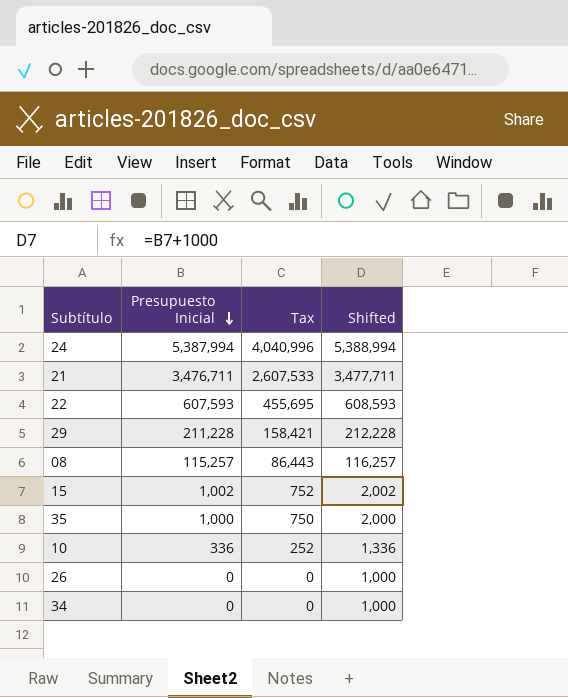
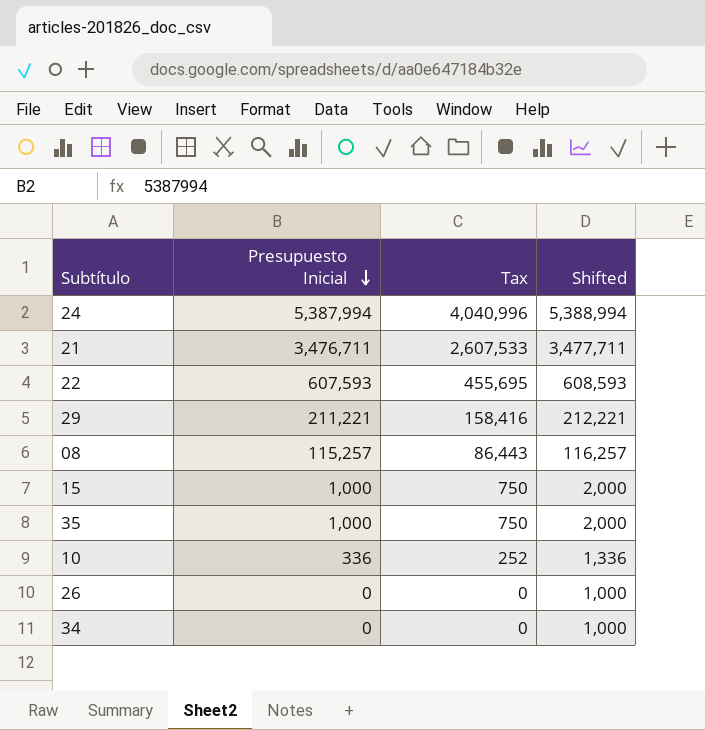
29 | Presupuesto Inicial: 211,228 -> 211,221
29 | Tax: 158,421 -> 158,416
29 | Shifted: 212,228 -> 212,221
15 | Presupuesto Inicial: 1,002 -> 1,000
15 | Tax: 752 -> 750
15 | Shifted: 2,002 -> 2,000

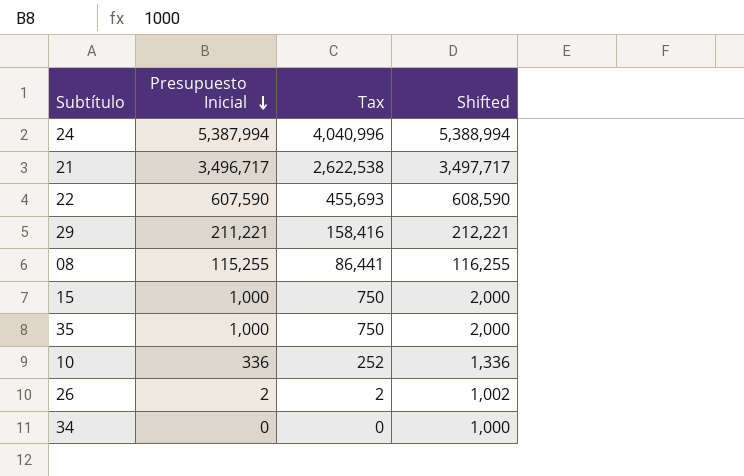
21 | Presupuesto Inicial: 3,476,711 -> 3,496,717
21 | Tax: 2,607,533 -> 2,622,538
21 | Shifted: 3,477,711 -> 3,497,717
22 | Presupuesto Inicial: 607,593 -> 607,590
22 | Tax: 455,695 -> 455,693
22 | Shifted: 608,593 -> 608,590
08 | Presupuesto Inicial: 115,257 -> 115,255
08 | Tax: 86,443 -> 86,441
08 | Shifted: 116,257 -> 116,255
26 | Presupuesto Inicial: 0 -> 2
26 | Tax: 0 -> 2
26 | Shifted: 1,000 -> 1,002

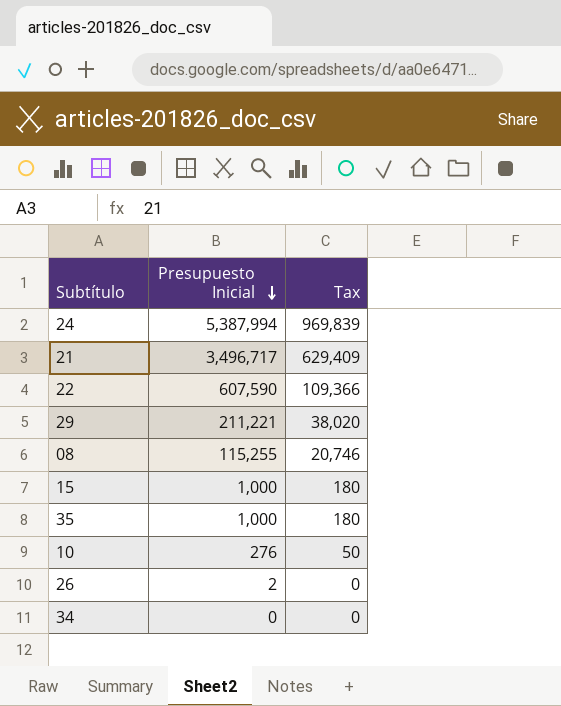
column Shifted | formula: [Presupuesto Inicial] + 1000 -> none
column Tax | formula: [Presupuesto Inicial] * 0.75 -> [Presupuesto Inicial] * 0.18
10 | Presupuesto Inicial: 336 -> 276

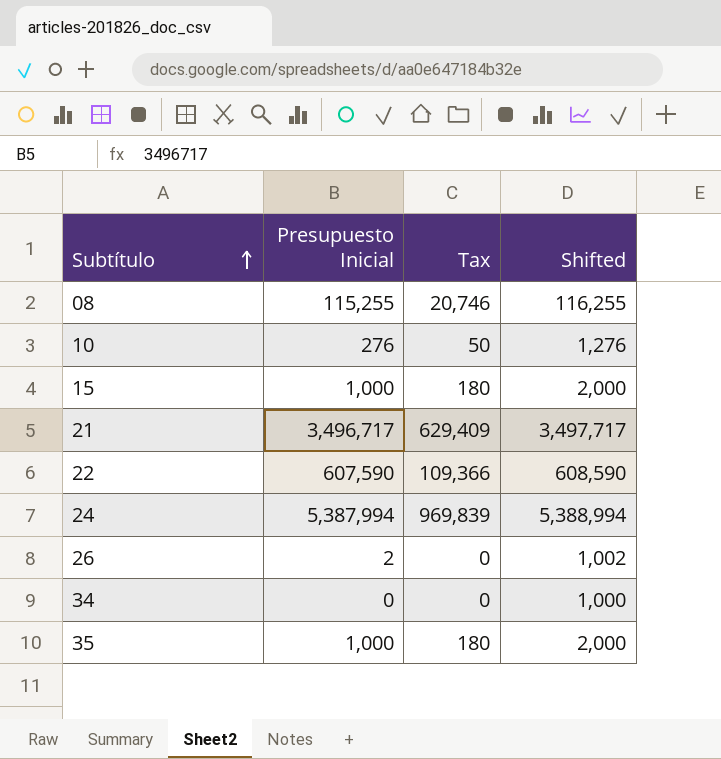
row order: Presupuesto Inicial descending -> Subtítulo ascending
column Shifted | formula: none -> [Presupuesto Inicial] + 1000
row 29: 211,221 | 38,020 -> none

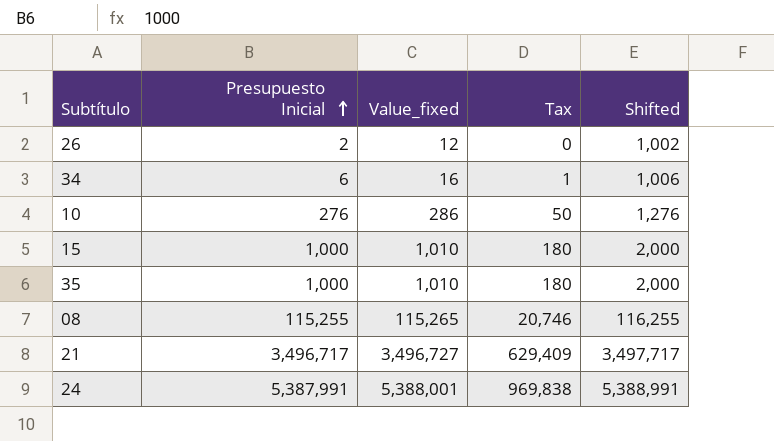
row order: Subtítulo ascending -> Presupuesto Inicial ascending
column Value_fixed | formula: none -> [Presupuesto Inicial] + 10
row 22: 607,590 | 109,366 | 608,590 -> none
34 | Presupuesto Inicial: 0 -> 6
34 | Tax: 0 -> 1
34 | Shifted: 1,000 -> 1,006
24 | Presupuesto Inicial: 5,387,994 -> 5,387,991
24 | Tax: 969,839 -> 969,838
24 | Shifted: 5,388,994 -> 5,388,991

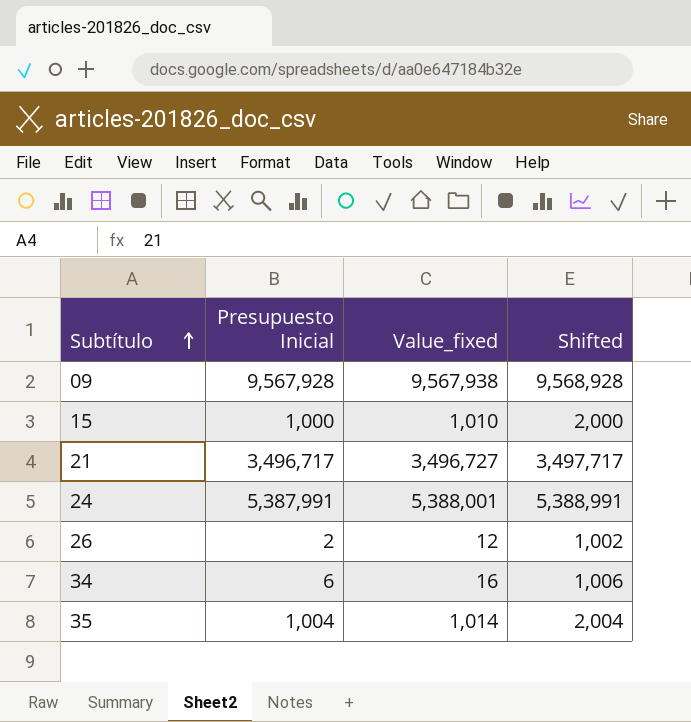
row order: Presupuesto Inicial ascending -> Subtítulo ascending
column Tax | formula: [Presupuesto Inicial] * 0.18 -> none
row 10: 276 | 286 | 50 | 1,276 -> none
row 08: 115,255 | 115,265 | 20,746 | 116,255 -> none
row 09: none -> 9,567,928 | 9,567,938 | 9,568,928
35 | Presupuesto Inicial: 1,000 -> 1,004
35 | Value_fixed: 1,010 -> 1,014
35 | Shifted: 2,000 -> 2,004

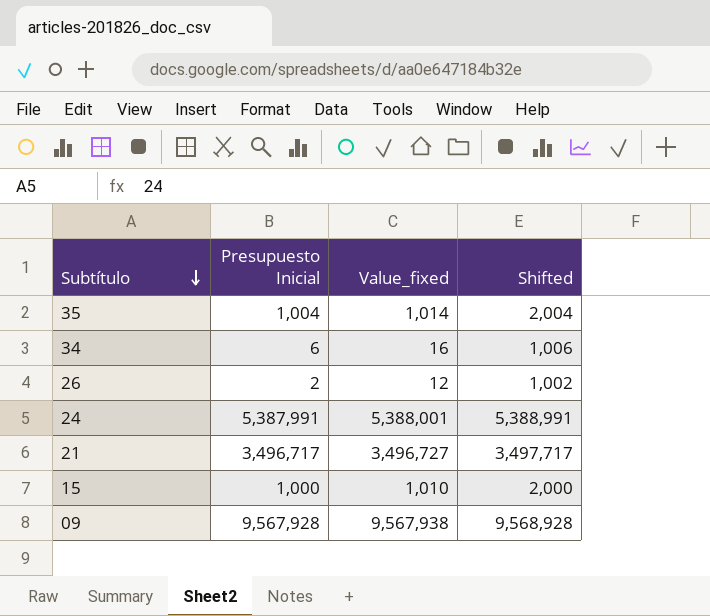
row order: Subtítulo ascending -> Subtítulo descending

